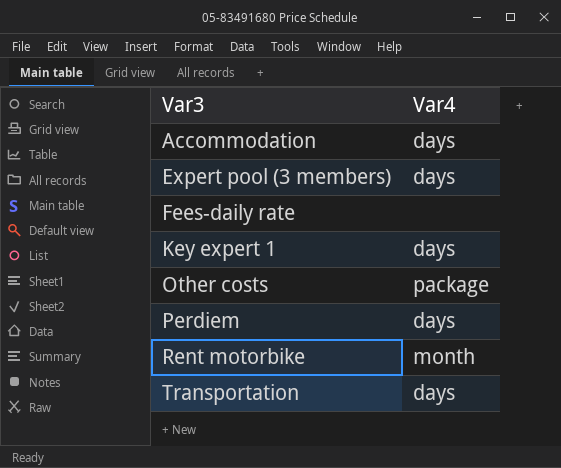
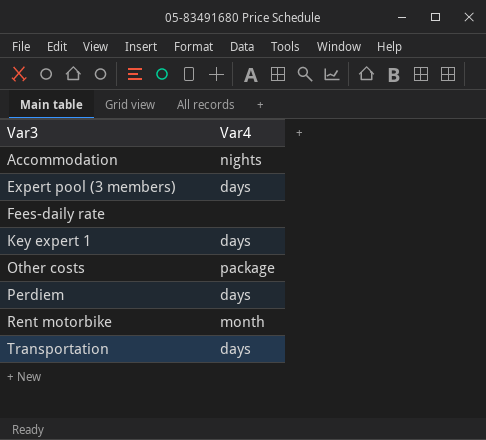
Accommodation | Var4: days -> nights

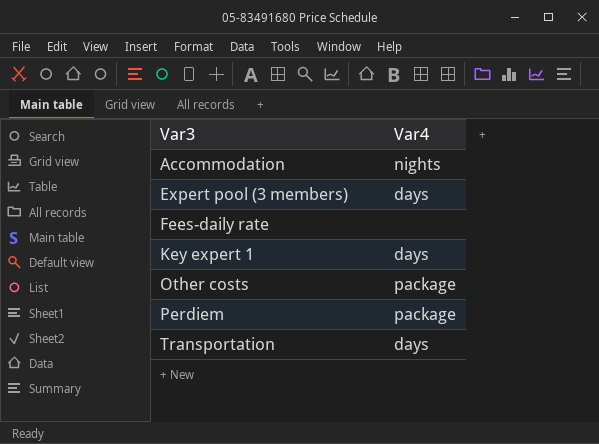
row Rent motorbike: month -> none
Perdiem | Var4: days -> package

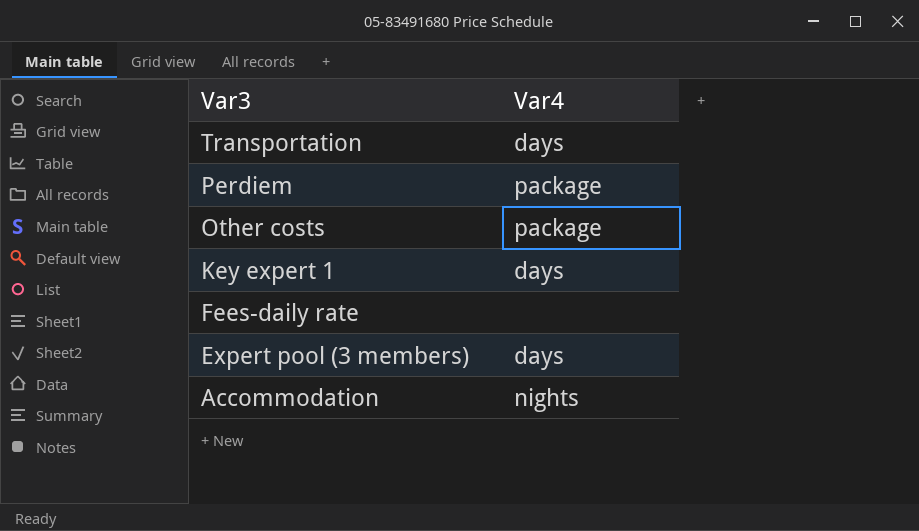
row order: Var3 ascending -> Var3 descending

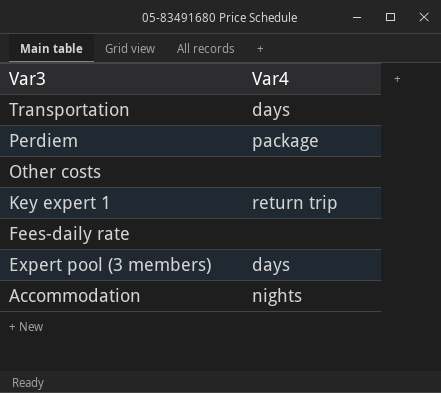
Other costs | Var4: package -> none
Key expert 1 | Var4: days -> return trip

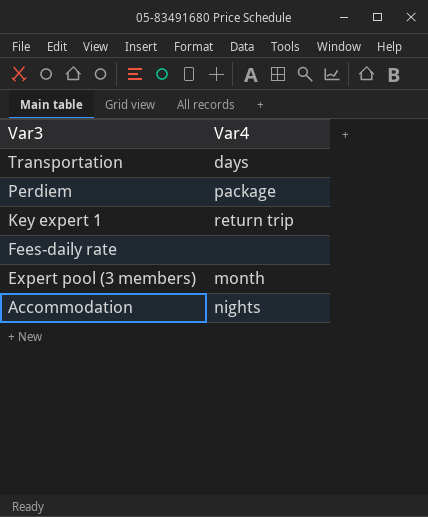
row Other costs: none -> none
Expert pool (3 members) | Var4: days -> month

